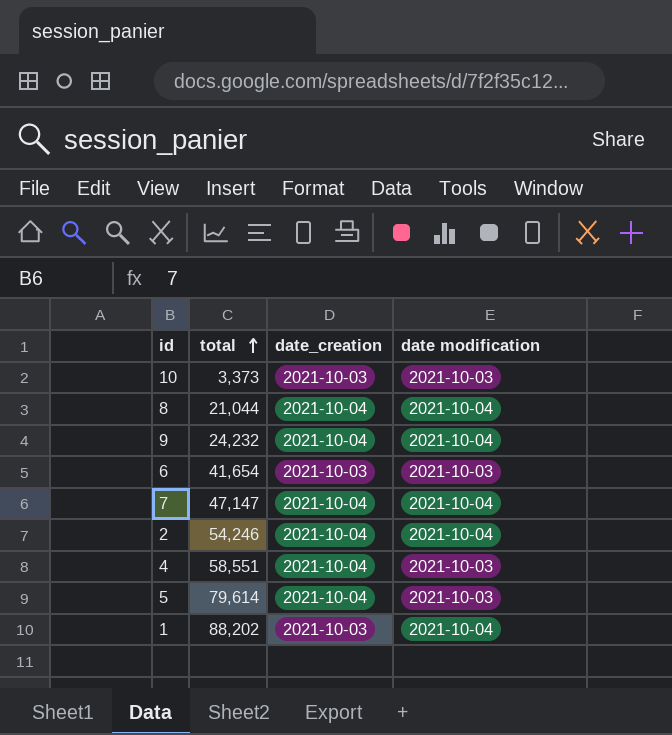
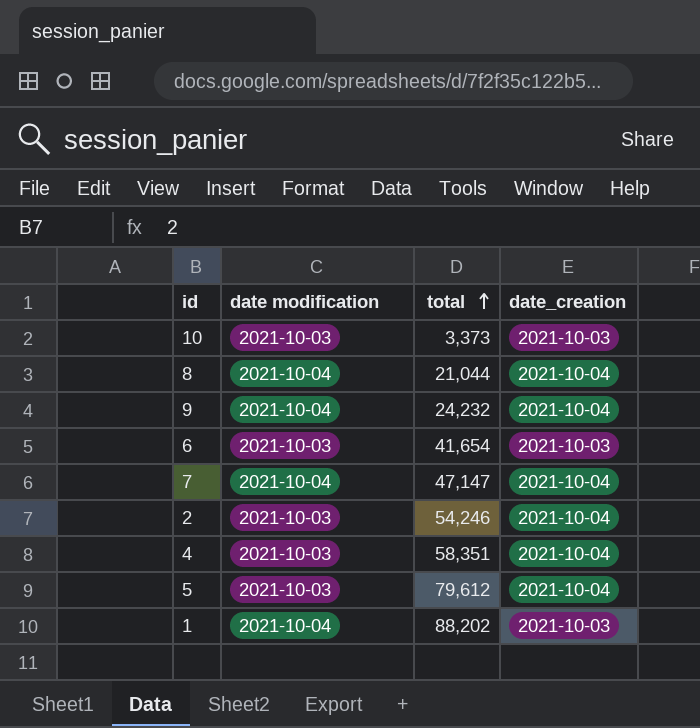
column date modification | position: 4 -> 2
2 | date modification: 2021-10-04 -> 2021-10-03
4 | total: 58,551 -> 58,351
5 | total: 79,614 -> 79,612

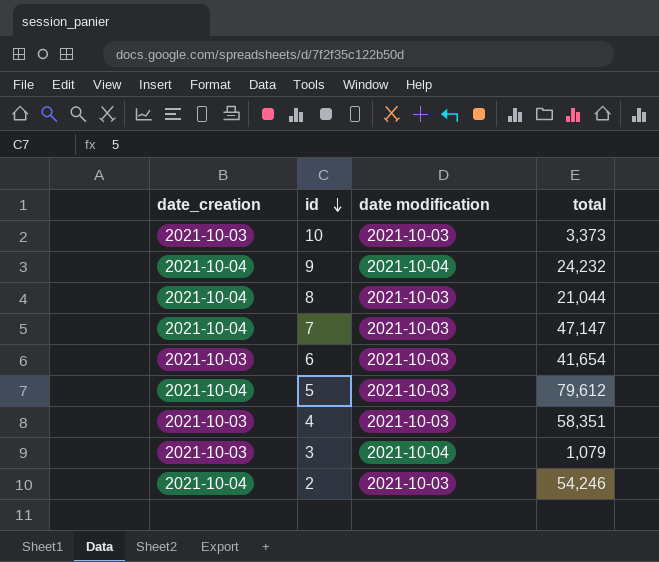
row order: total ascending -> id descending
column date_creation | position: 4 -> 1
row 1: 2021-10-04 | 88,202 | 2021-10-03 -> none
8 | date modification: 2021-10-04 -> 2021-10-03
7 | date modification: 2021-10-04 -> 2021-10-03
4 | date_creation: 2021-10-04 -> 2021-10-03
row 3: none -> 2021-10-03 | 2021-10-04 | 1,079

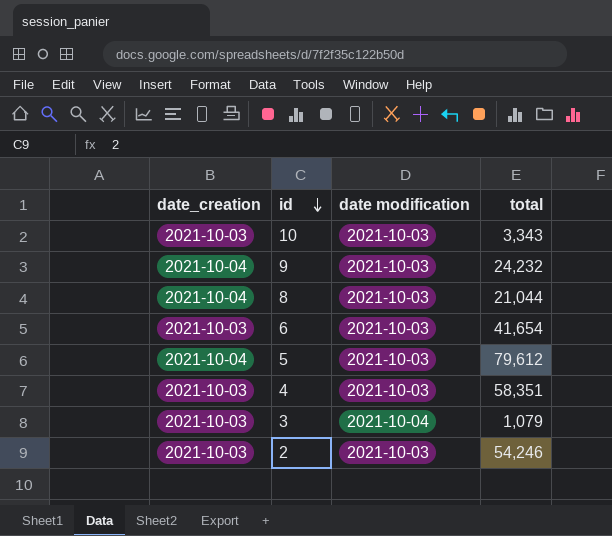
row 7: 2021-10-04 | 2021-10-03 | 47,147 -> none
10 | total: 3,373 -> 3,343
9 | date modification: 2021-10-04 -> 2021-10-03
2 | date_creation: 2021-10-04 -> 2021-10-03

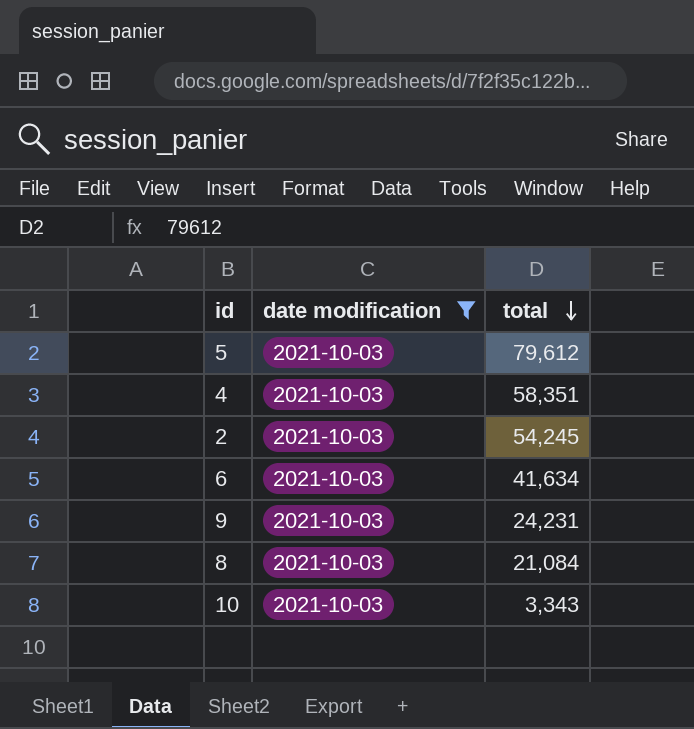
filter: none -> date modification = 2021-10-03
row order: id descending -> total descending
column date_creation | position: 1 -> none
2 | total: 54,246 -> 54,245
6 | total: 41,654 -> 41,634
9 | total: 24,232 -> 24,231
8 | total: 21,044 -> 21,084

